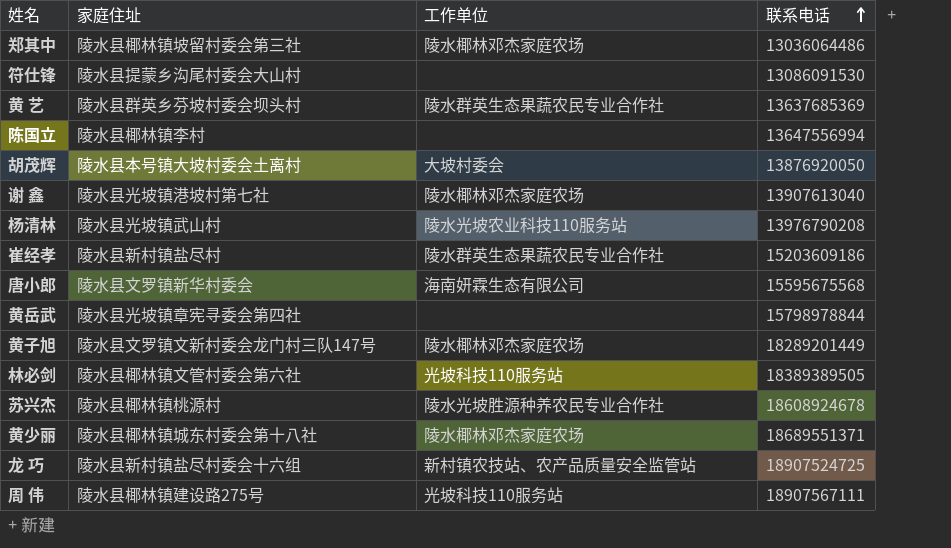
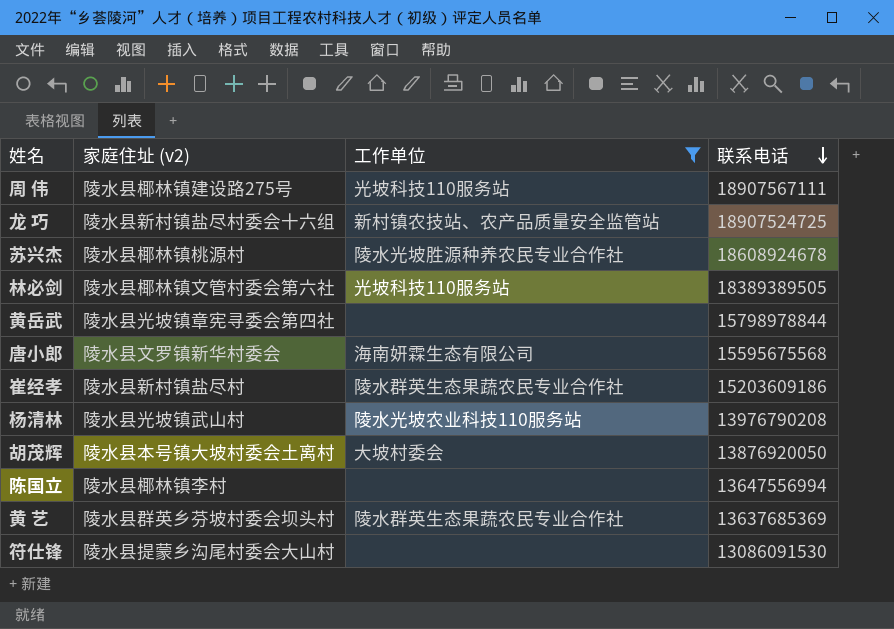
filter: none -> 工作单位 != 陵水椰林邓杰家庭农场
row order: 联系电话 ascending -> 联系电话 descending
column name: 家庭住址 -> 家庭住址 (v2)

